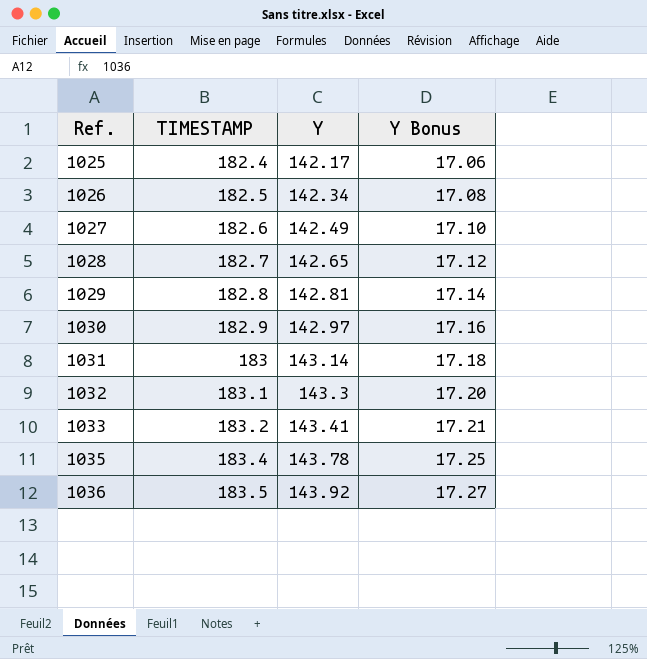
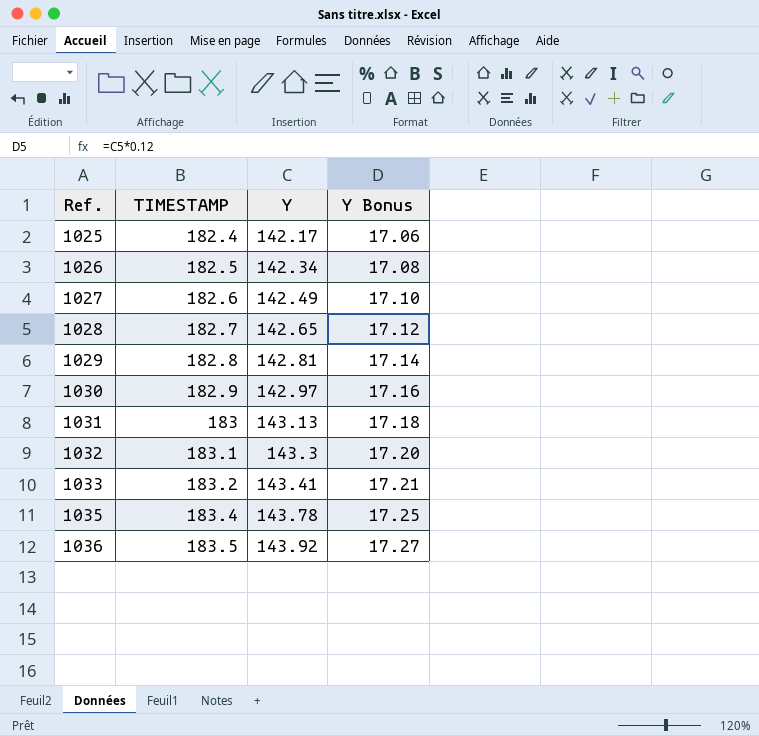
1031 | Y: 143.14 -> 143.13

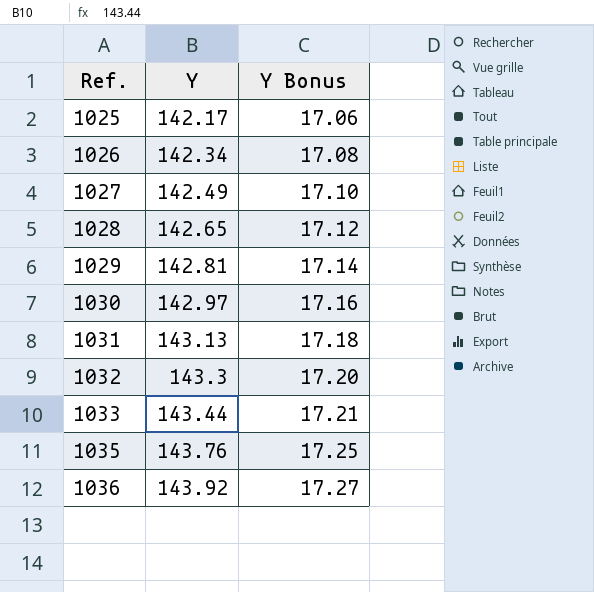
column TIMESTAMP | position: 2 -> none
1033 | Y: 143.41 -> 143.44
1035 | Y: 143.78 -> 143.76

